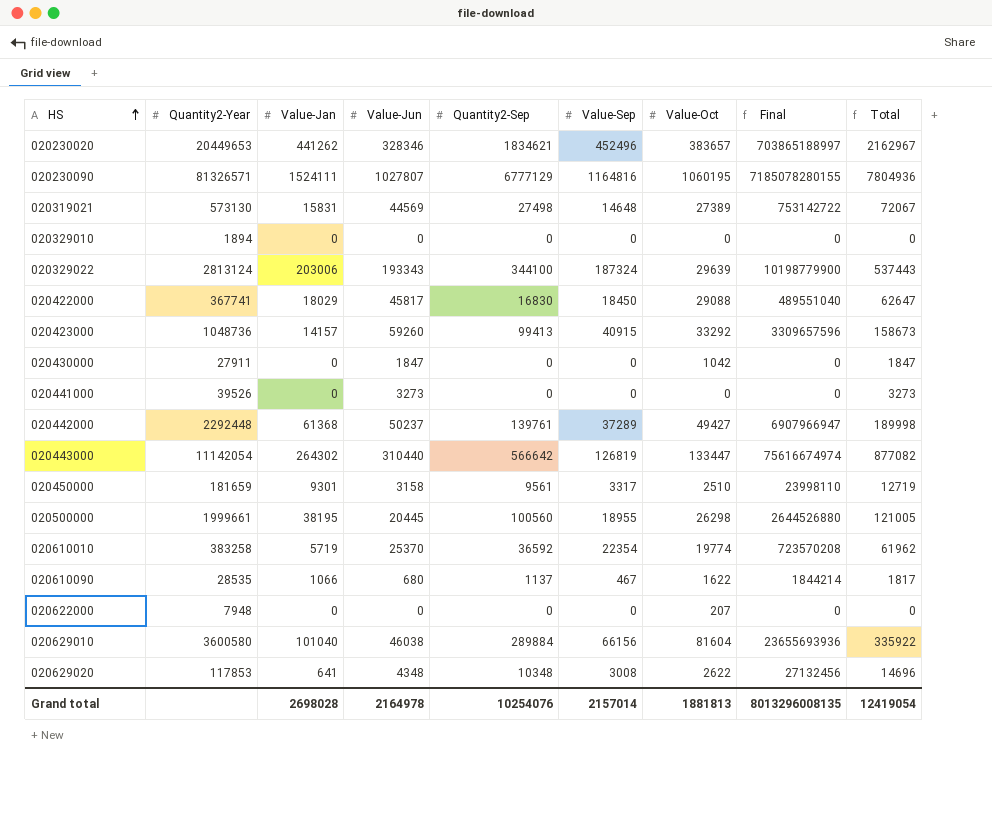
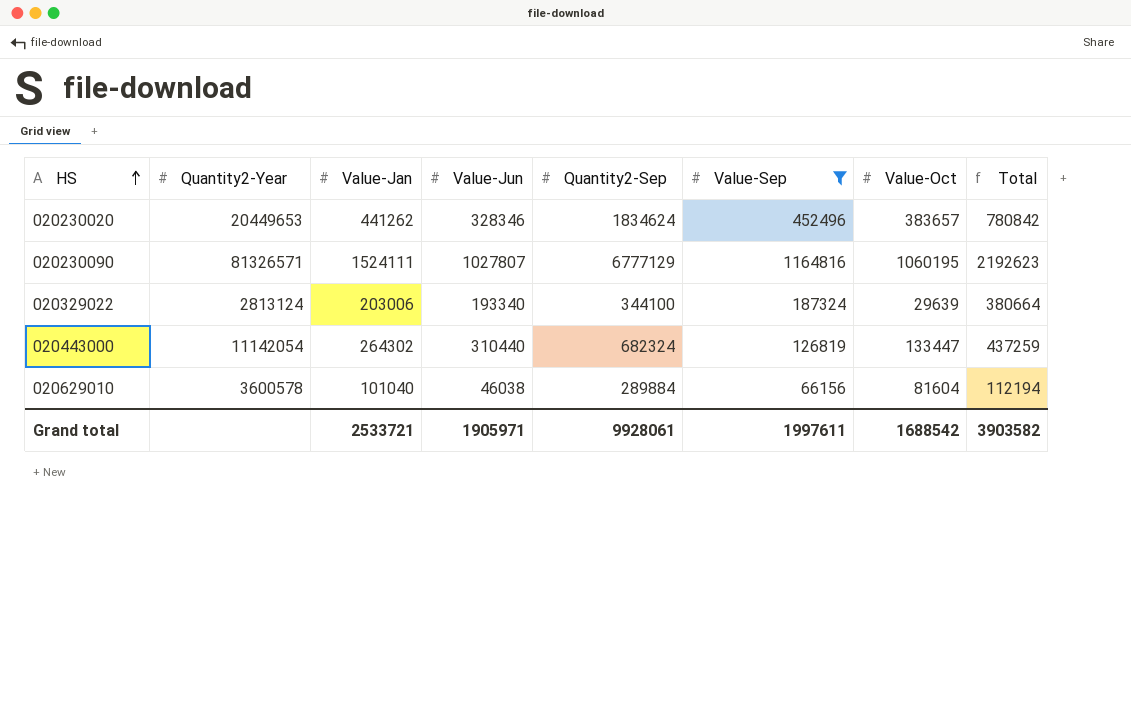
filter: none -> Value-Sep >= 66156
column Final | formula: [Quantity2-Sep] * [Value-Oct] -> none
column Total | formula: [Value-Jun] + [Quantity2-Sep] -> [Value-Jun] + [Value-Sep]
020230020 | Quantity2-Sep: 1834621 -> 1834624
020329022 | Value-Jun: 193343 -> 193340
020443000 | Quantity2-Sep: 566642 -> 682324
020629010 | Quantity2-Year: 3600580 -> 3600578
Grand total | Value-Jan: 2698028 -> 2533721
Grand total | Value-Jun: 2164978 -> 1905971
Grand total | Quantity2-Sep: 10254076 -> 9928061
Grand total | Value-Sep: 2157014 -> 1997611
Grand total | Value-Oct: 1881813 -> 1688542
Grand total | Total: 12419054 -> 3903582

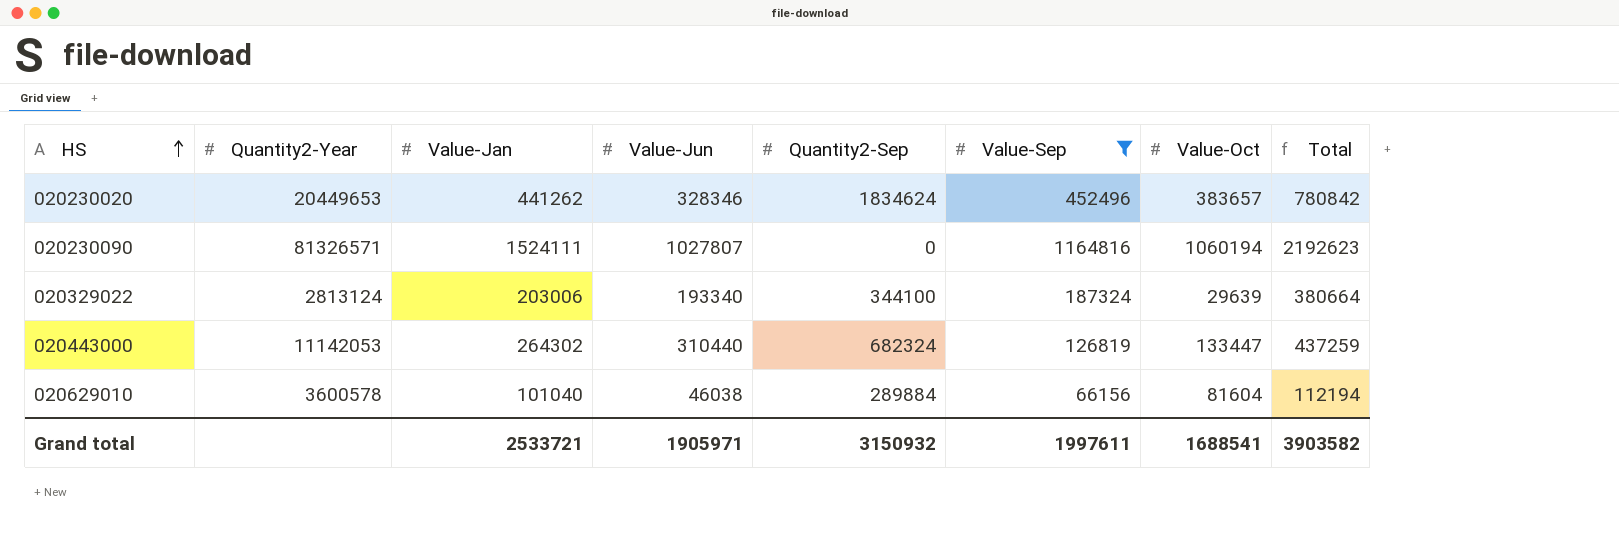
020230090 | Quantity2-Sep: 6777129 -> 0
020230090 | Value-Oct: 1060195 -> 1060194
020443000 | Quantity2-Year: 11142054 -> 11142053
Grand total | Quantity2-Sep: 9928061 -> 3150932
Grand total | Value-Oct: 1688542 -> 1688541

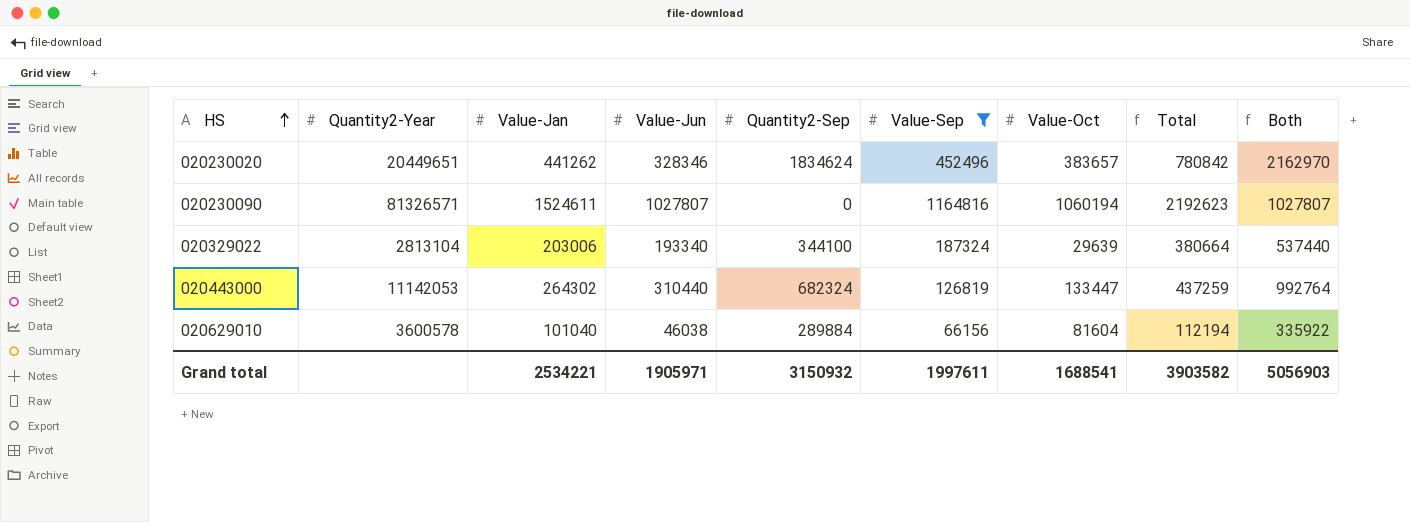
column Both | formula: none -> [Value-Jun] + [Quantity2-Sep]
020230020 | Quantity2-Year: 20449653 -> 20449651
020230090 | Value-Jan: 1524111 -> 1524611
020329022 | Quantity2-Year: 2813124 -> 2813104
Grand total | Value-Jan: 2533721 -> 2534221

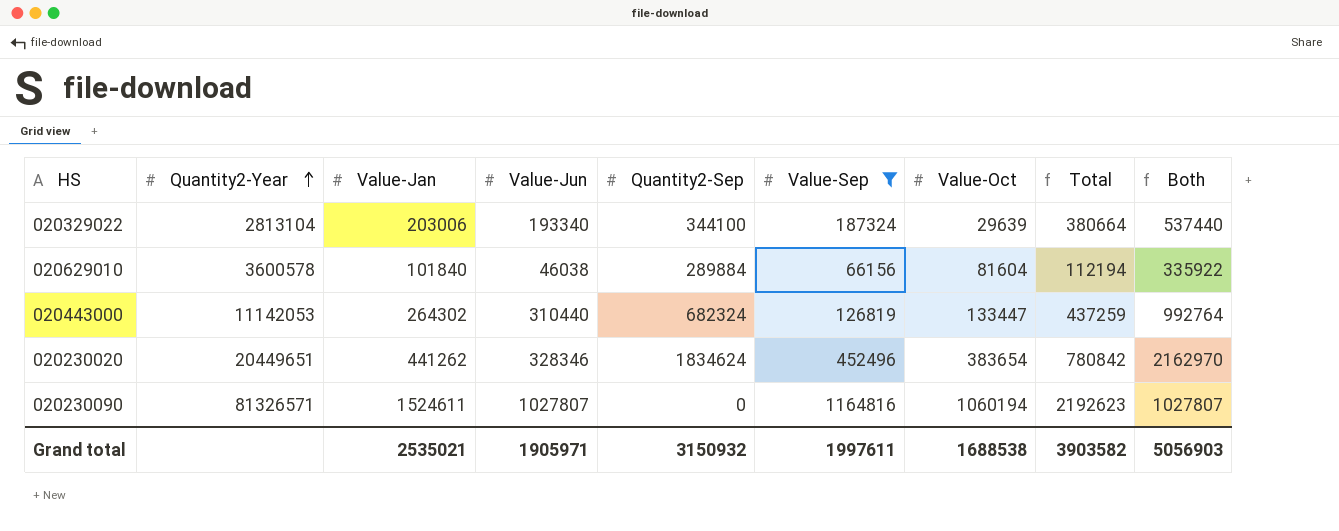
row order: HS ascending -> Quantity2-Year ascending
020629010 | Value-Jan: 101040 -> 101840
020230020 | Value-Oct: 383657 -> 383654
Grand total | Value-Jan: 2534221 -> 2535021
Grand total | Value-Oct: 1688541 -> 1688538

